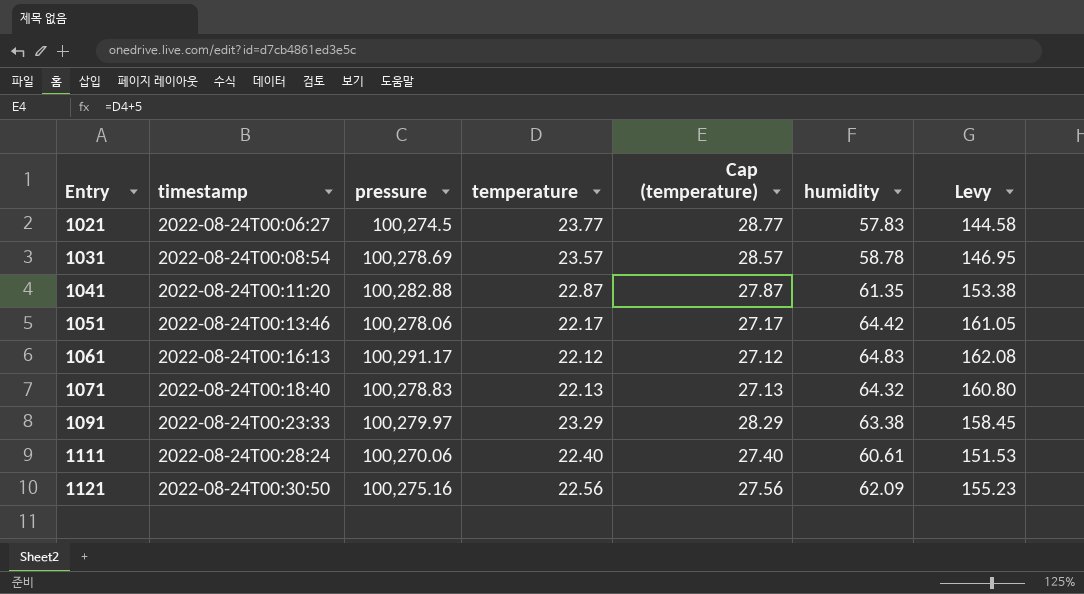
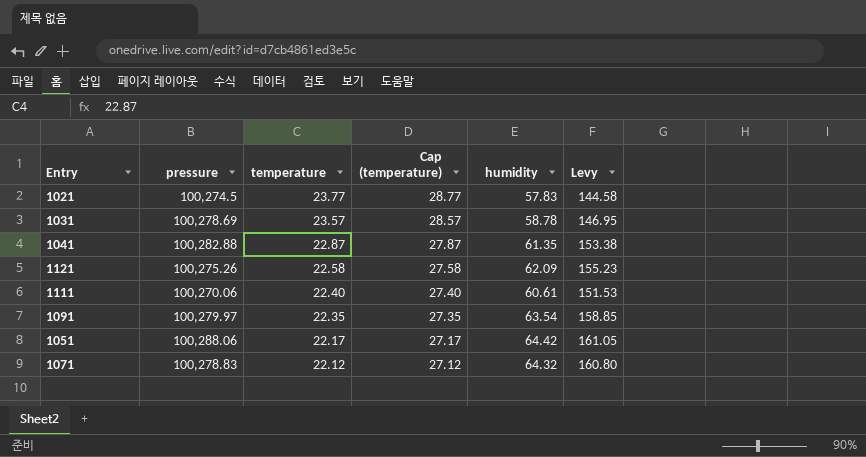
row order: Entry ascending -> temperature descending
column timestamp | position: 2 -> none
row 1061: 2022-08-24T00:16:13 | 100,291.17 | 22.12 | 27.12 | 64.83 | 162.08 -> none
1121 | pressure: 100,275.16 -> 100,275.26
1121 | temperature: 22.56 -> 22.58
1121 | Cap (temperature): 27.56 -> 27.58
1091 | temperature: 23.29 -> 22.35
1091 | Cap (temperature): 28.29 -> 27.35
1091 | humidity: 63.38 -> 63.54
1091 | Levy: 158.45 -> 158.85
1051 | pressure: 100,278.06 -> 100,288.06
1071 | temperature: 22.13 -> 22.12
1071 | Cap (temperature): 27.13 -> 27.12

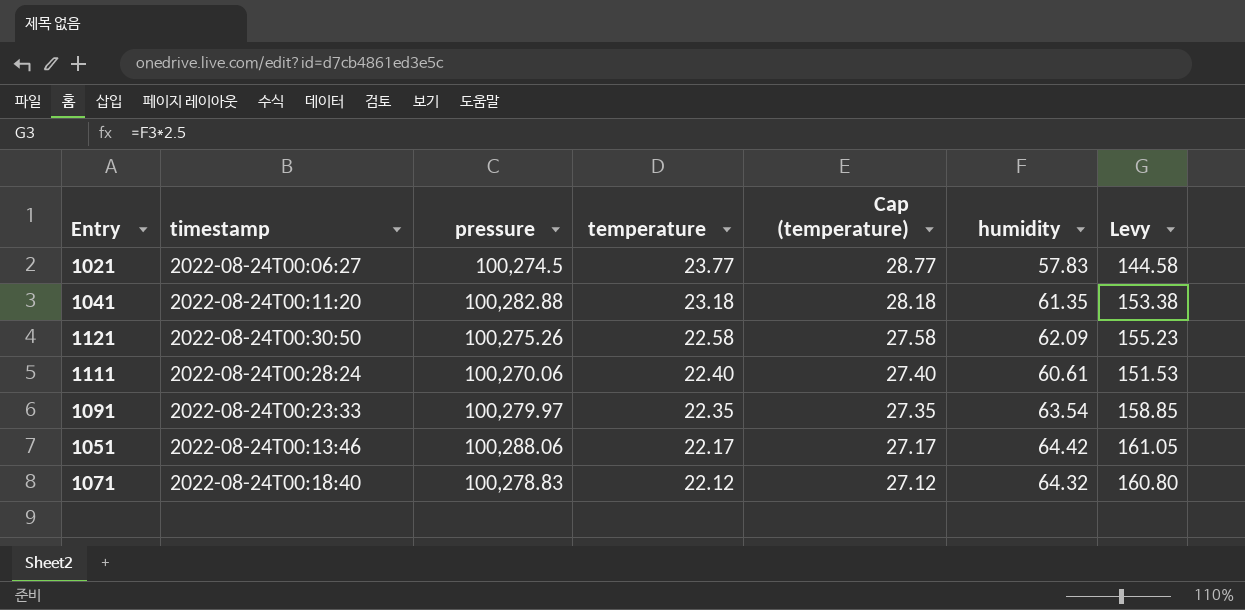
column timestamp | position: none -> 2
row 1031: 100,278.69 | 23.57 | 28.57 | 58.78 | 146.95 -> none
1041 | temperature: 22.87 -> 23.18
1041 | Cap (temperature): 27.87 -> 28.18

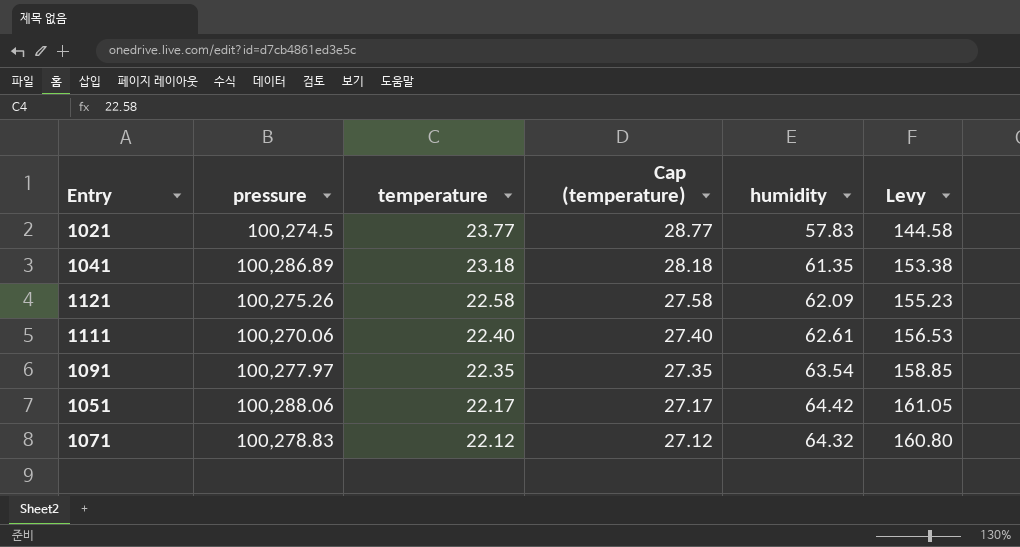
column timestamp | position: 2 -> none
1041 | pressure: 100,282.88 -> 100,286.89
1111 | humidity: 60.61 -> 62.61
1111 | Levy: 151.53 -> 156.53
1091 | pressure: 100,279.97 -> 100,277.97

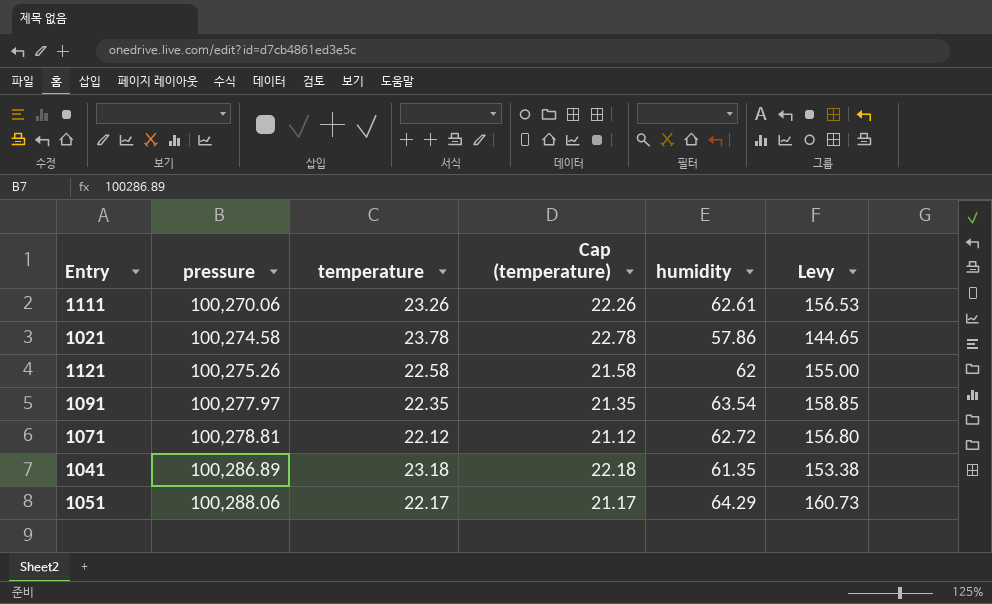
row order: temperature descending -> pressure ascending
column Cap (temperature) | formula: [temperature] + 5 -> [temperature] - 1
1111 | temperature: 22.40 -> 23.26
1021 | pressure: 100,274.5 -> 100,274.58
1021 | temperature: 23.77 -> 23.78
1021 | humidity: 57.83 -> 57.86
1021 | Levy: 144.58 -> 144.65
1121 | humidity: 62.09 -> 62
1121 | Levy: 155.23 -> 155.00
1071 | pressure: 100,278.83 -> 100,278.81
1071 | humidity: 64.32 -> 62.72
1071 | Levy: 160.80 -> 156.80
1051 | humidity: 64.42 -> 64.29
1051 | Levy: 161.05 -> 160.73

